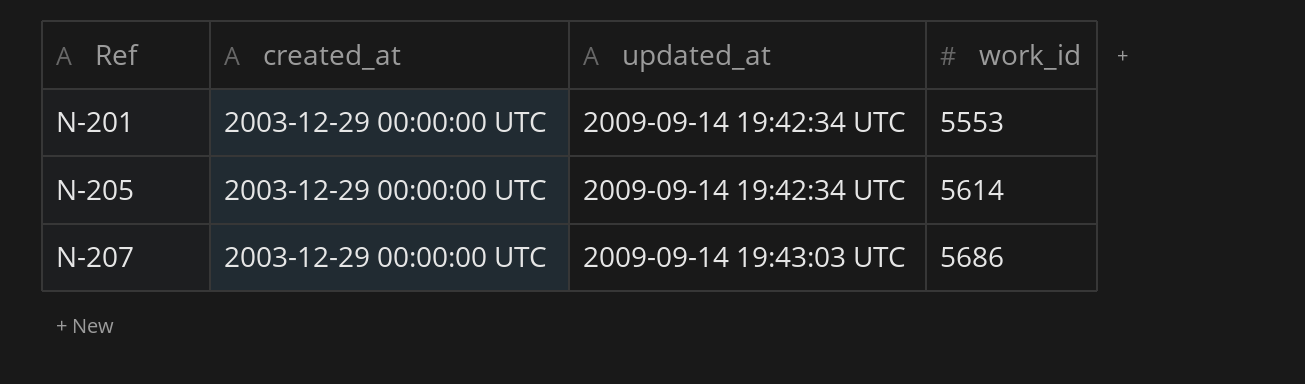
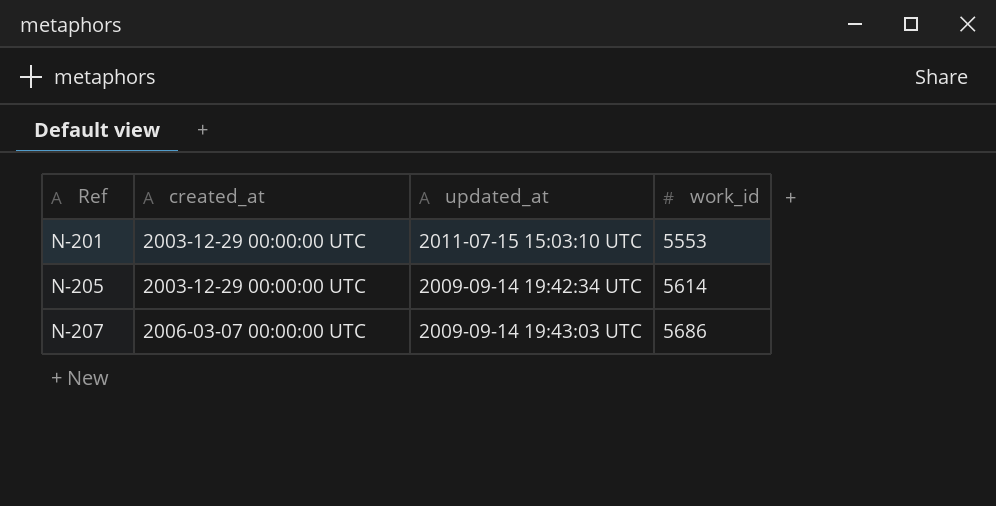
N-201 | updated_at: 2009-09-14 19:42:34 UTC -> 2011-07-15 15:03:10 UTC
N-207 | created_at: 2003-12-29 00:00:00 UTC -> 2006-03-07 00:00:00 UTC

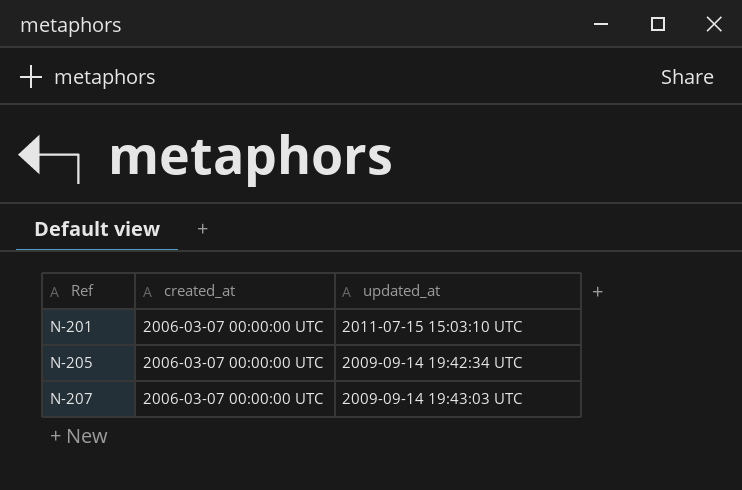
column work_id | position: 4 -> none
N-201 | created_at: 2003-12-29 00:00:00 UTC -> 2006-03-07 00:00:00 UTC
N-205 | created_at: 2003-12-29 00:00:00 UTC -> 2006-03-07 00:00:00 UTC

